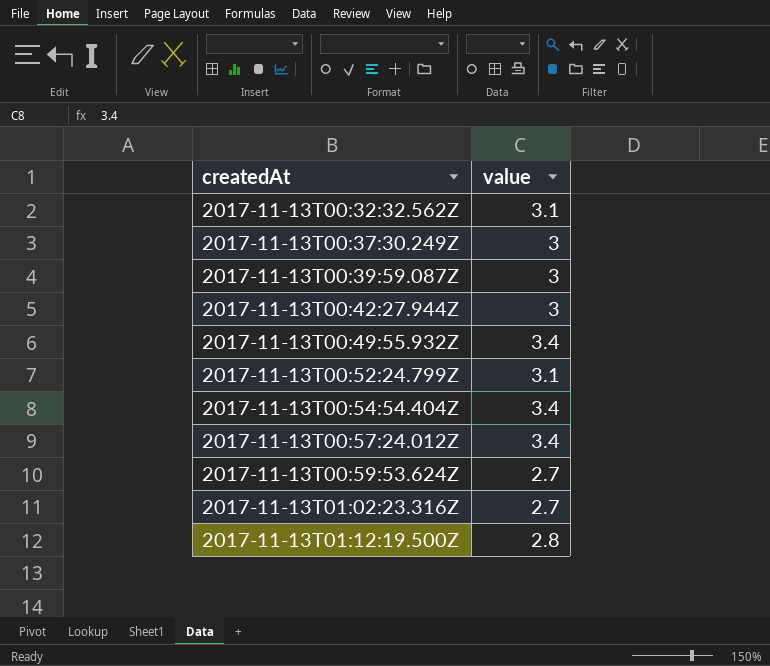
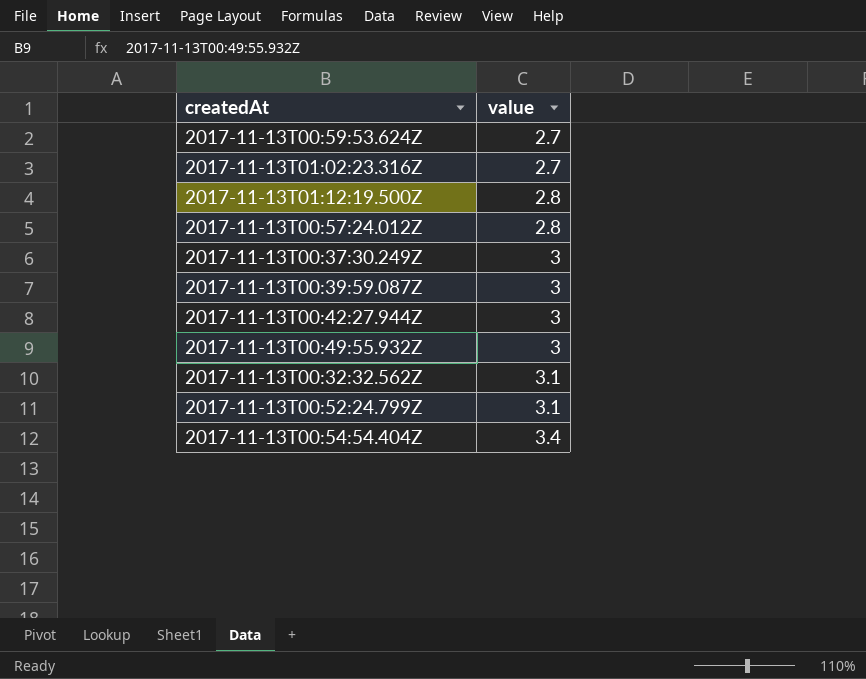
row order: createdAt ascending -> value ascending
2017-11-13T00:57:24.012Z | value: 3.4 -> 2.8
2017-11-13T00:49:55.932Z | value: 3.4 -> 3

